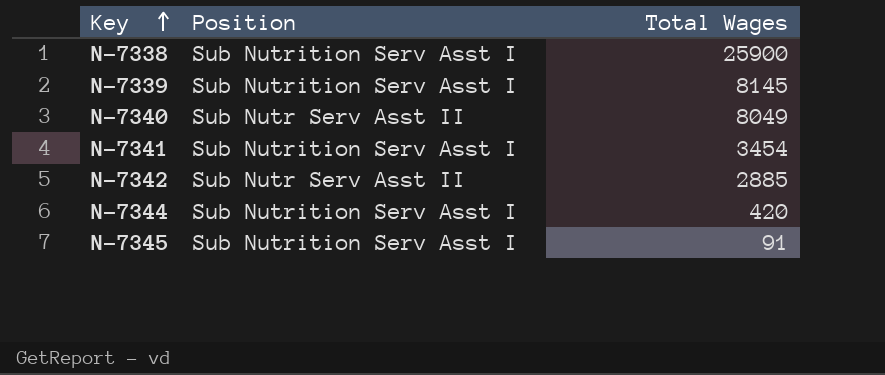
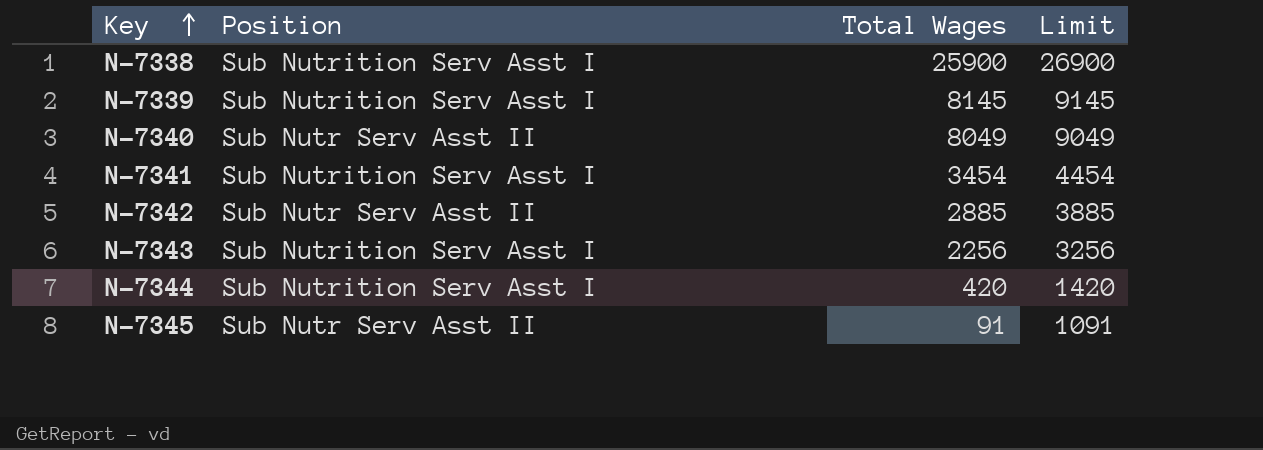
column Limit | formula: none -> [Total Wages] + 1000
row N-7343: none -> Sub Nutrition Serv Asst I | 2256 | 3256
N-7345 | Position: Sub Nutrition Serv Asst I -> Sub Nutr Serv Asst II

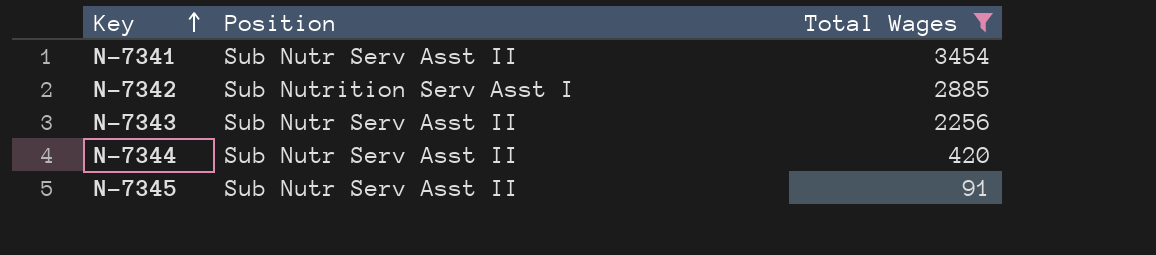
filter: none -> Total Wages <= 3454
column Limit | formula: [Total Wages] + 1000 -> none
N-7341 | Position: Sub Nutrition Serv Asst I -> Sub Nutr Serv Asst II
N-7342 | Position: Sub Nutr Serv Asst II -> Sub Nutrition Serv Asst I
N-7343 | Position: Sub Nutrition Serv Asst I -> Sub Nutr Serv Asst II
N-7344 | Position: Sub Nutrition Serv Asst I -> Sub Nutr Serv Asst II

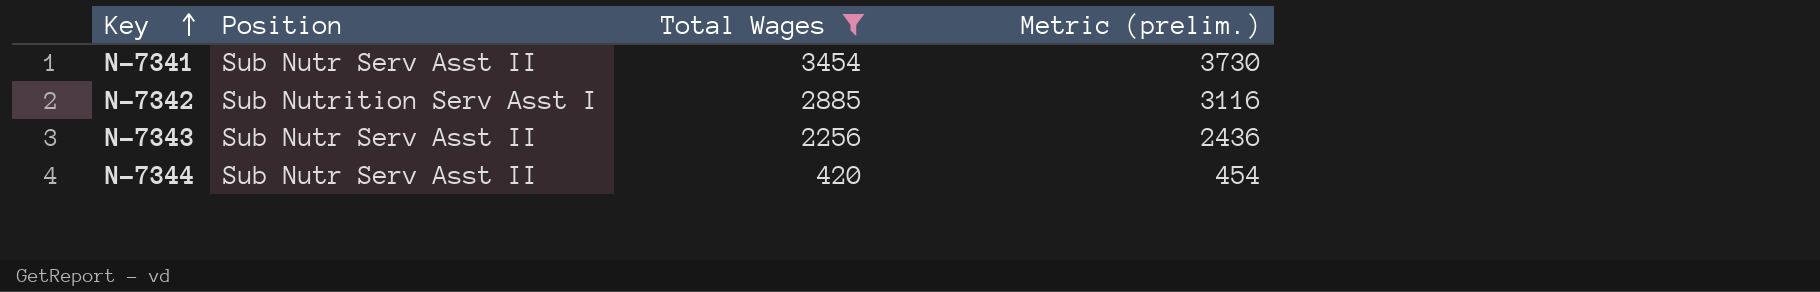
column Metric (prelim.) | formula: none -> [Total Wages] * 1.08
row N-7345: Sub Nutr Serv Asst II | 91 -> none

